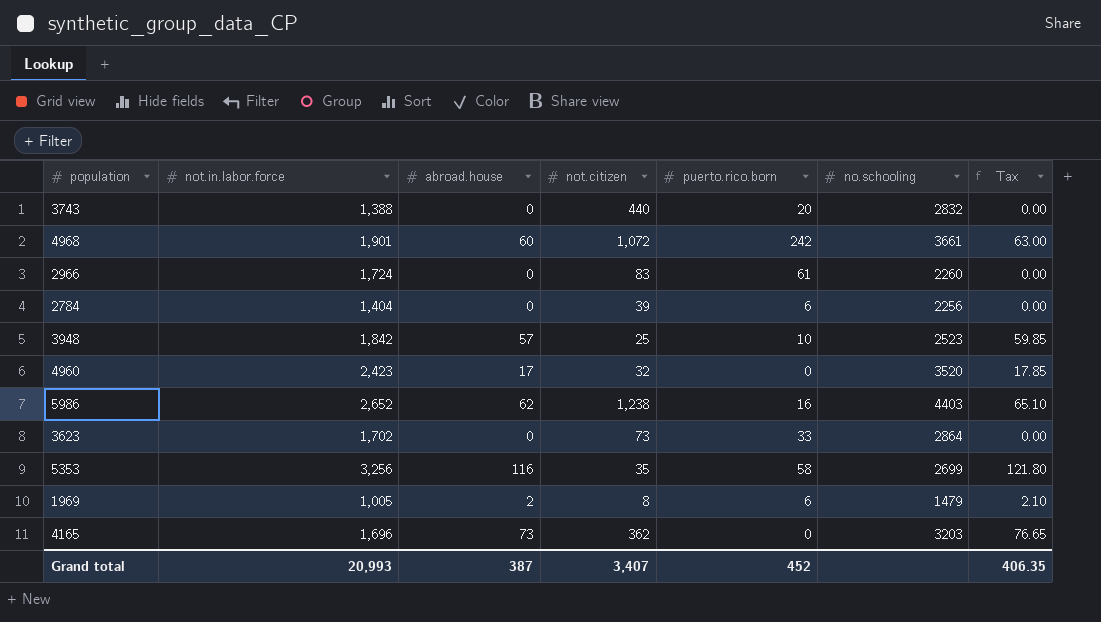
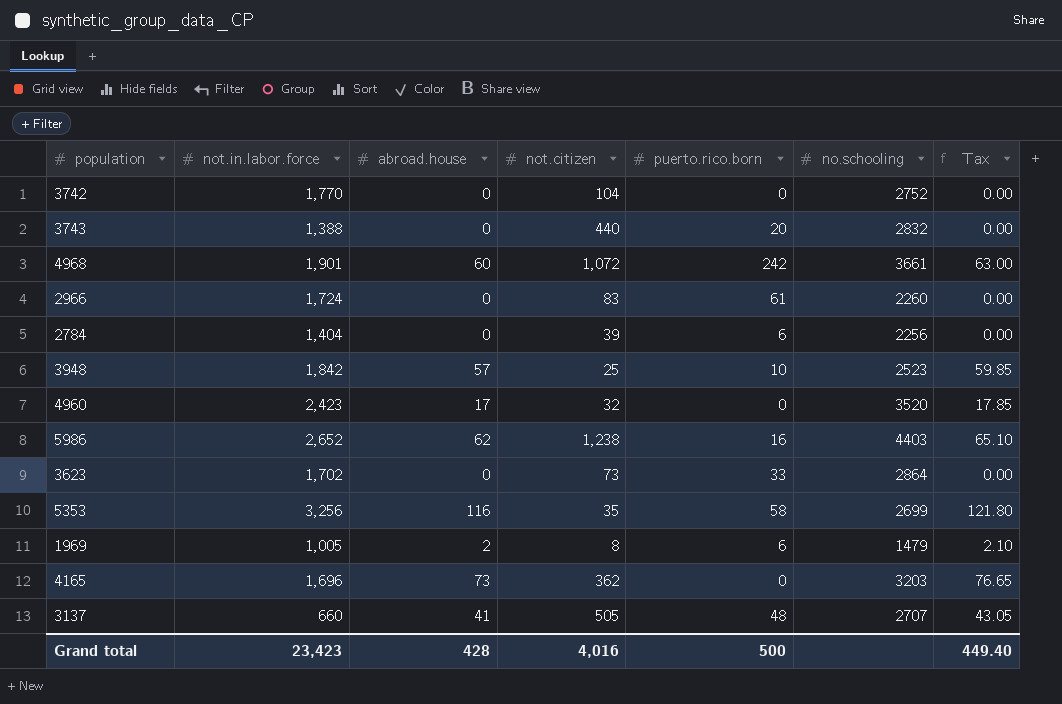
row 3742: none -> 1,770 | 0 | 104 | 0 | 2752 | 0.00
row 3137: none -> 660 | 41 | 505 | 48 | 2707 | 43.05
Grand total | not.in.labor.force: 20,993 -> 23,423
Grand total | abroad.house: 387 -> 428
Grand total | not.citizen: 3,407 -> 4,016
Grand total | puerto.rico.born: 452 -> 500
Grand total | Tax: 406.35 -> 449.40

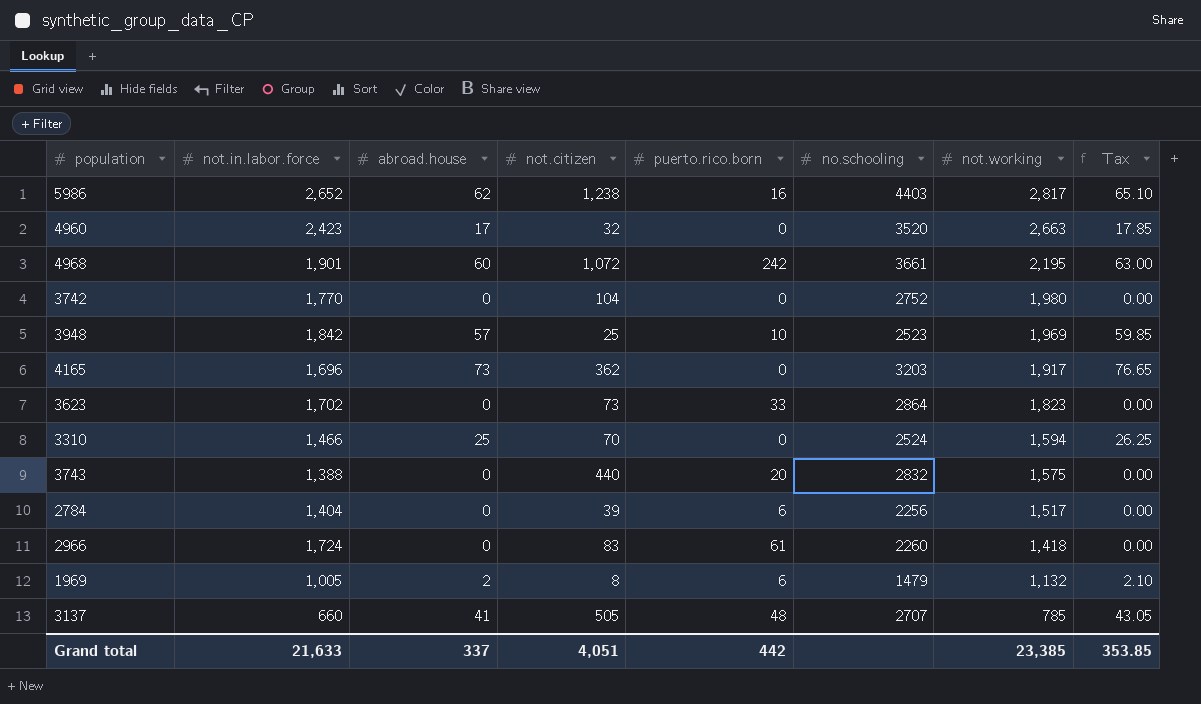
row order: none -> not.working descending
column not.working | position: none -> 7
row 5353: 3,256 | 116 | 35 | 58 | 2699 | 121.80 -> none
row 3310: none -> 1,466 | 25 | 70 | 0 | 2524 | 1,594 | 26.25
Grand total | not.in.labor.force: 23,423 -> 21,633
Grand total | abroad.house: 428 -> 337
Grand total | not.citizen: 4,016 -> 4,051
Grand total | puerto.rico.born: 500 -> 442
Grand total | Tax: 449.40 -> 353.85

